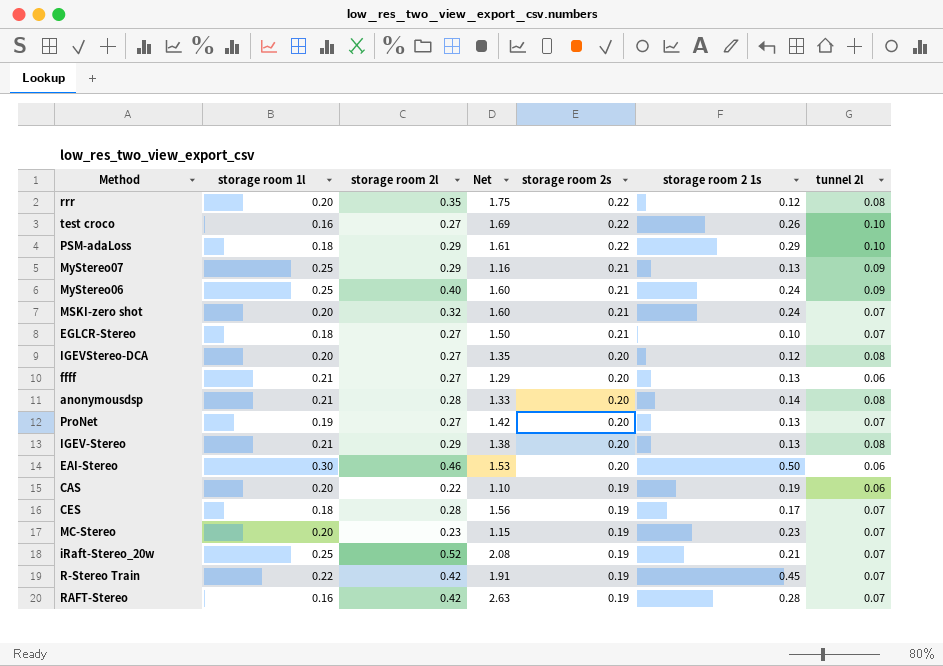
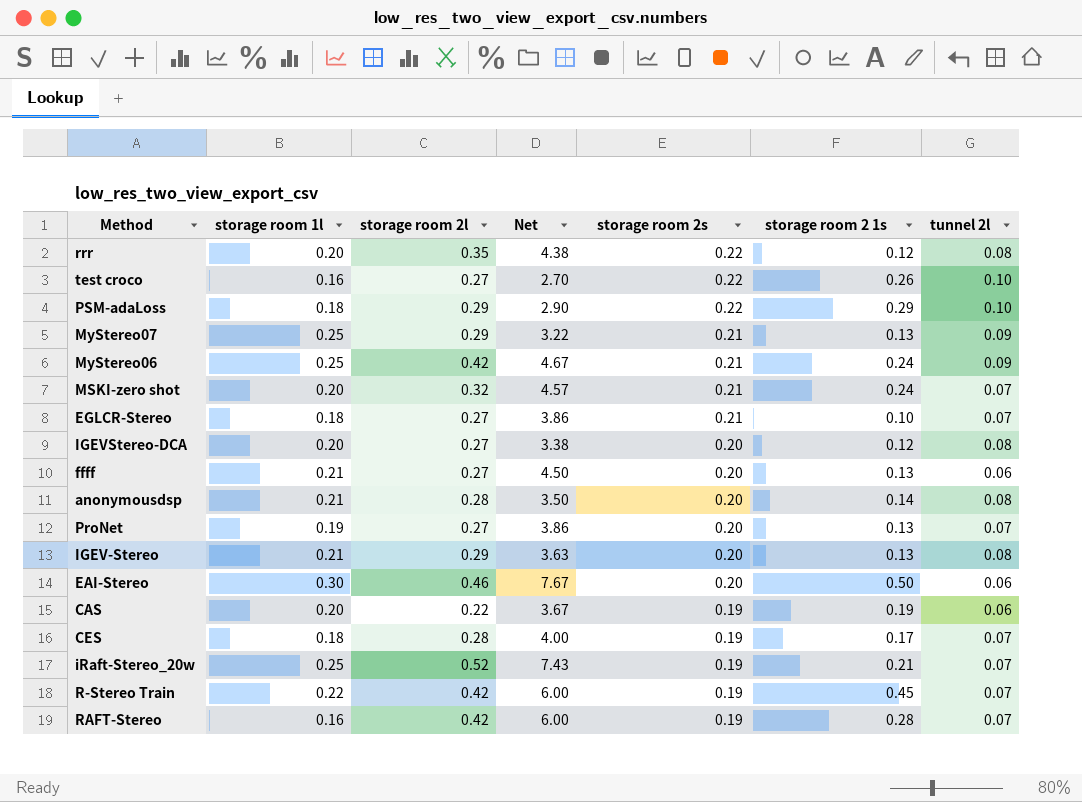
column Net | formula: [storage room 2l] / [storage room 1l] -> [storage room 2l] / [tunnel 2l]
row MC-Stereo: 0.20 | 0.23 | 1.15 | 0.19 | 0.23 | 0.07 -> none
MyStereo06 | storage room 2l: 0.40 -> 0.42

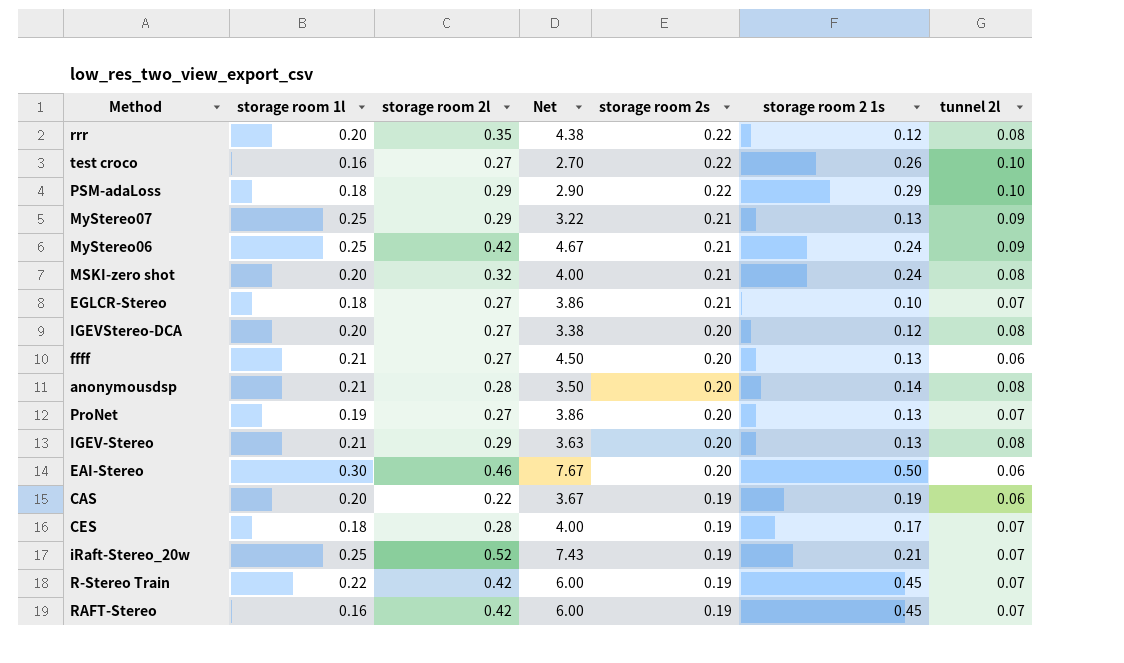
MSKI-zero shot | Net: 4.57 -> 4.00
MSKI-zero shot | tunnel 2l: 0.07 -> 0.08
RAFT-Stereo | storage room 2 1s: 0.28 -> 0.45

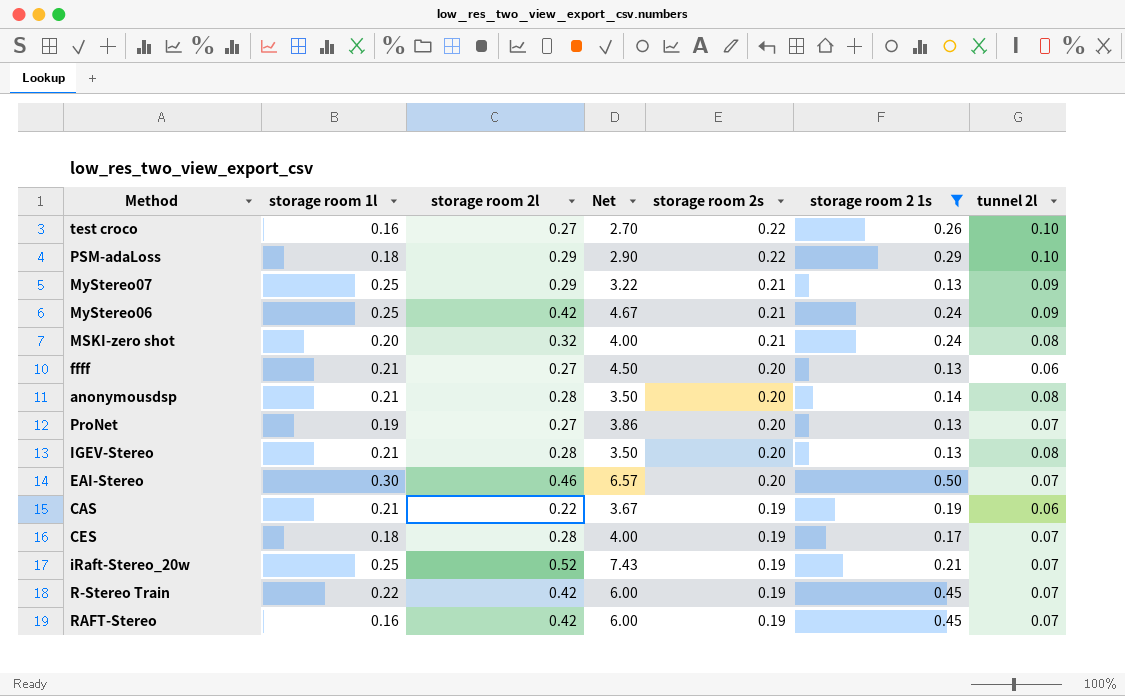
filter: none -> storage room 2 1s >= 0.13
IGEV-Stereo | storage room 2l: 0.29 -> 0.28
IGEV-Stereo | Net: 3.63 -> 3.50
EAI-Stereo | Net: 7.67 -> 6.57
EAI-Stereo | tunnel 2l: 0.06 -> 0.07
CAS | storage room 1l: 0.20 -> 0.21

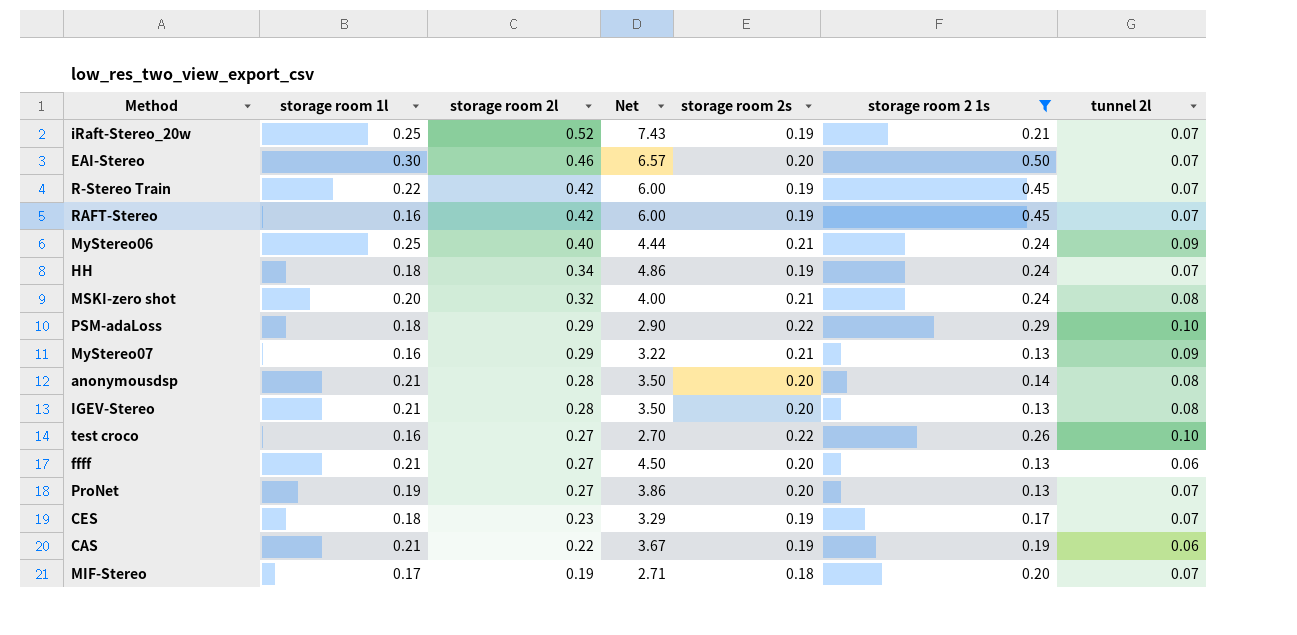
row order: storage room 2s descending -> storage room 2l descending
MyStereo06 | storage room 2l: 0.42 -> 0.40
MyStereo06 | Net: 4.67 -> 4.44
row HH: none -> 0.18 | 0.34 | 4.86 | 0.19 | 0.24 | 0.07
MyStereo07 | storage room 1l: 0.25 -> 0.16
CES | storage room 2l: 0.28 -> 0.23
CES | Net: 4.00 -> 3.29
row MIF-Stereo: none -> 0.17 | 0.19 | 2.71 | 0.18 | 0.20 | 0.07

